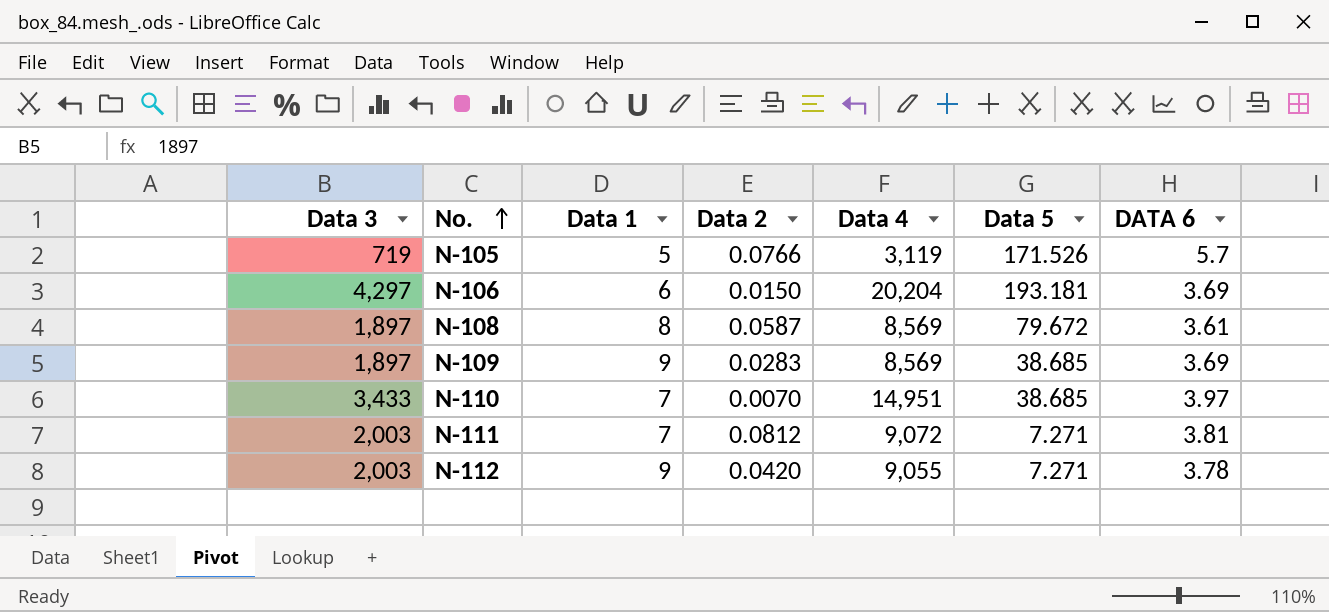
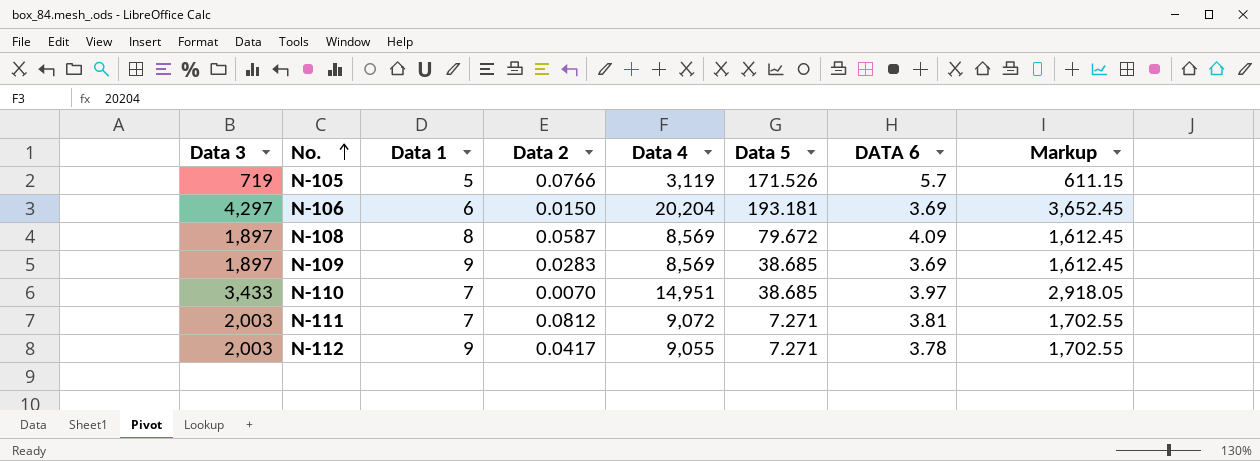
column Markup | formula: none -> [Data 3] * 0.85
N-108 | DATA 6: 3.61 -> 4.09
N-112 | Data 2: 0.0420 -> 0.0417

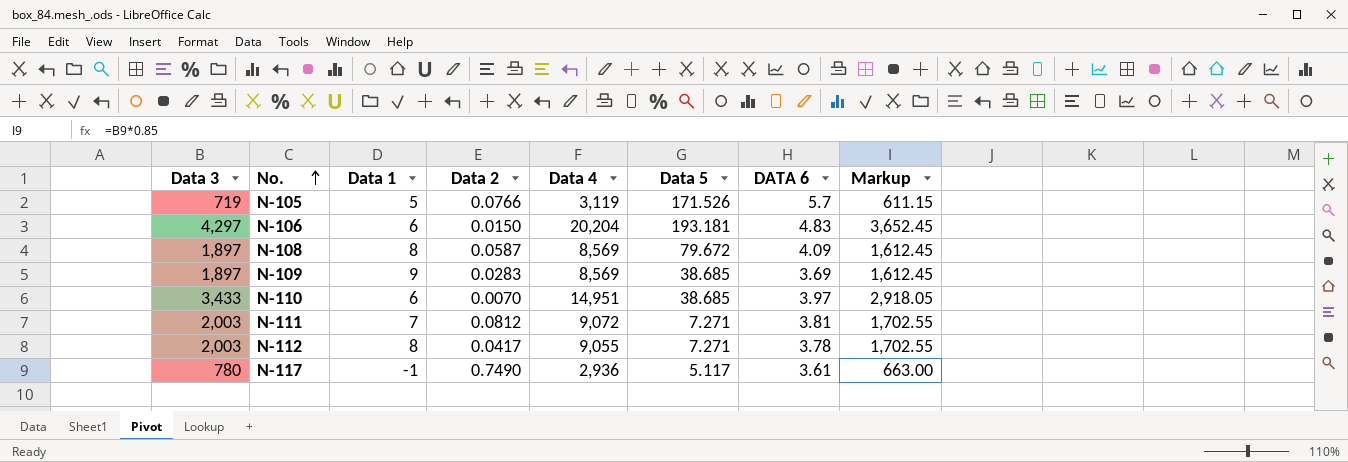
N-106 | DATA 6: 3.69 -> 4.83
N-110 | Data 1: 7 -> 6
N-112 | Data 1: 9 -> 8
row N-117: none -> 780 | -1 | 0.7490 | 2,936 | 5.117 | 3.61 | 663.00

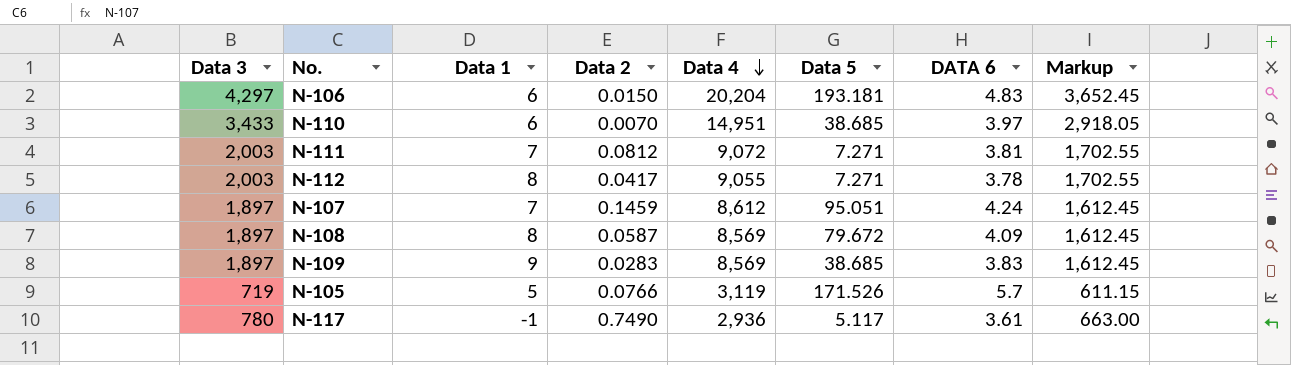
row order: No. ascending -> Data 4 descending
row N-107: none -> 1,897 | 7 | 0.1459 | 8,612 | 95.051 | 4.24 | 1,612.45
N-109 | DATA 6: 3.69 -> 3.83

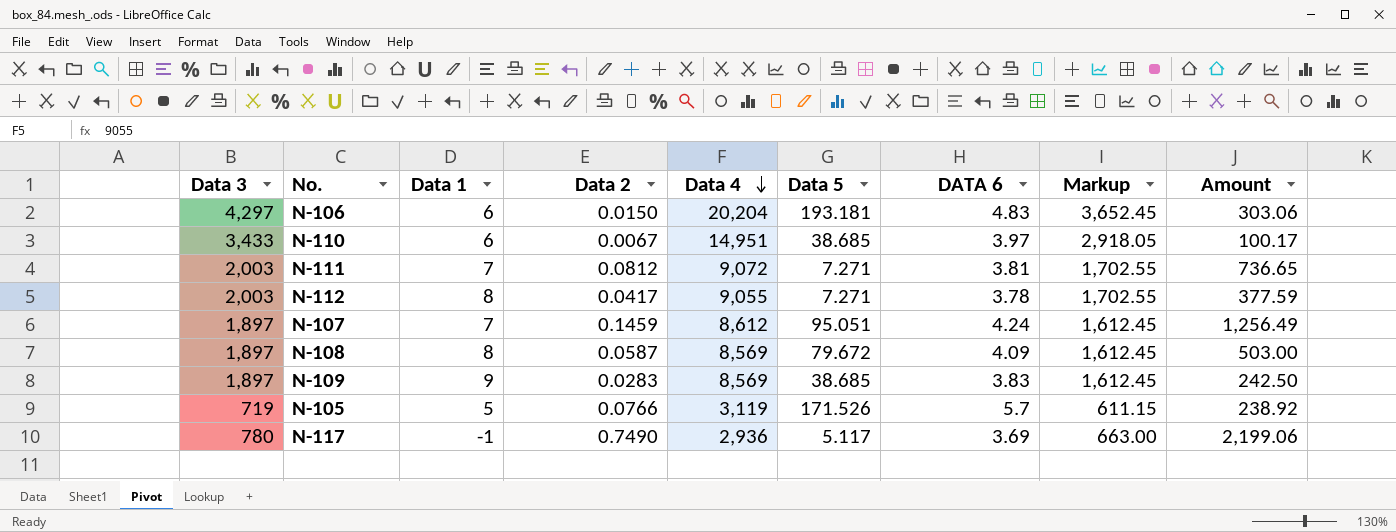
column Amount | formula: none -> [Data 2] * [Data 4]
N-110 | Data 2: 0.0070 -> 0.0067
N-117 | DATA 6: 3.61 -> 3.69

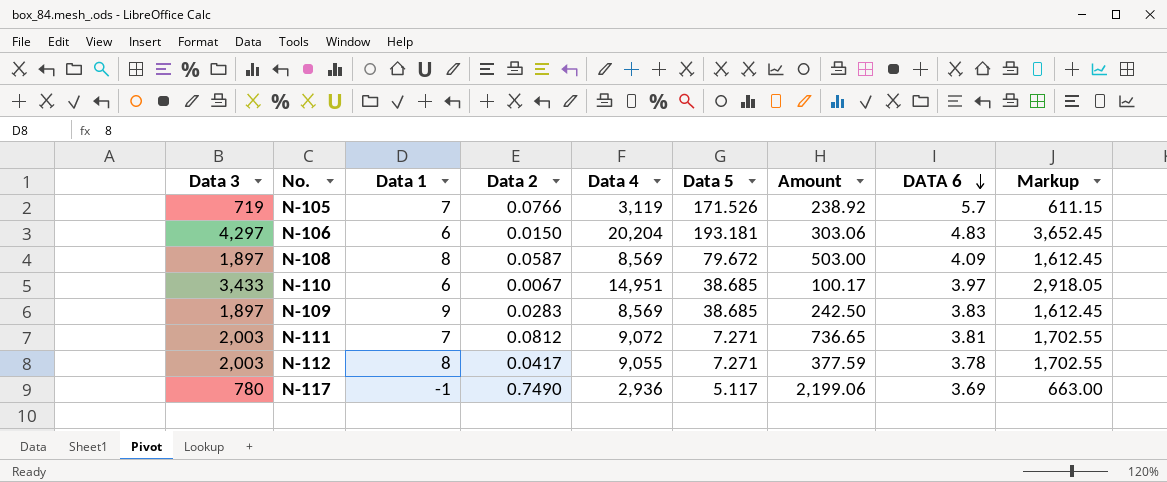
row order: Data 4 descending -> DATA 6 descending
column Amount | position: 9 -> 7
row N-107: 1,897 | 7 | 0.1459 | 8,612 | 95.051 | 4.24 | 1,612.45 | 1,256.49 -> none
N-105 | Data 1: 5 -> 7

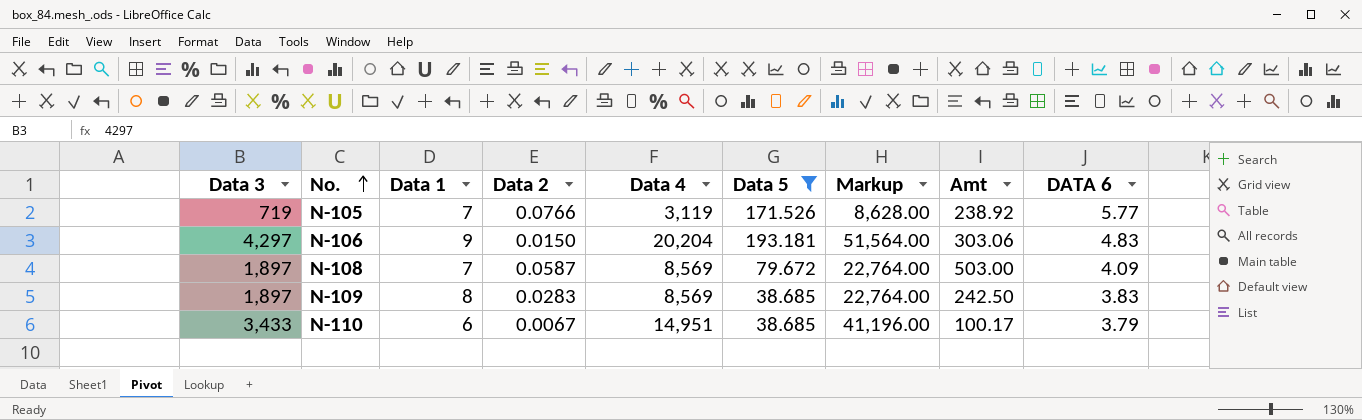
filter: none -> Data 5 >= 38.685
row order: DATA 6 descending -> No. ascending
column Markup | formula: [Data 3] * 0.85 -> [Data 3] * 12
column Markup | position: 9 -> 7
column name: Amount -> Amt
N-105 | DATA 6: 5.7 -> 5.77
N-106 | Data 1: 6 -> 9
N-108 | Data 1: 8 -> 7
N-109 | Data 1: 9 -> 8
N-110 | DATA 6: 3.97 -> 3.79

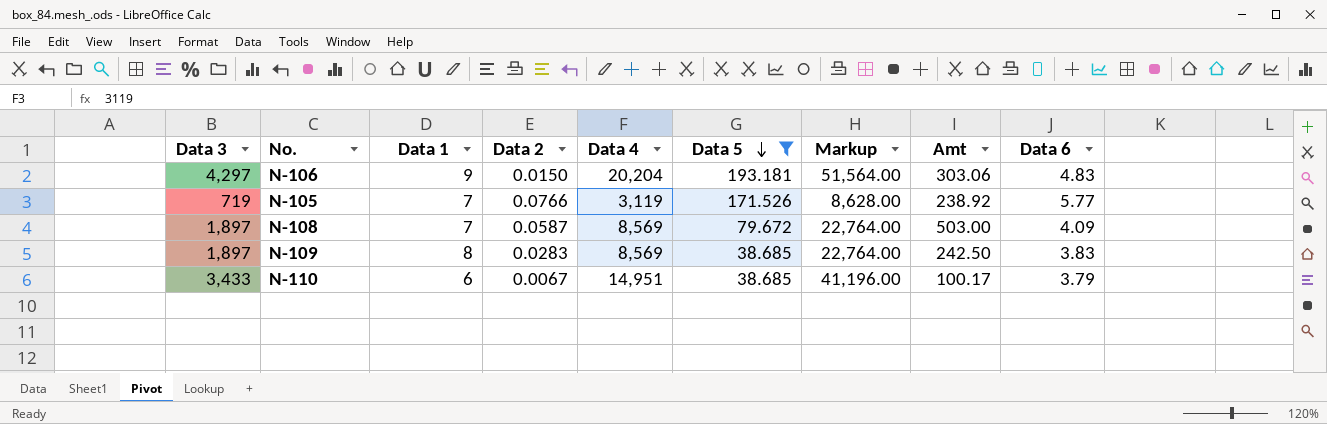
row order: No. ascending -> Data 5 descending
column name: DATA 6 -> Data 6

